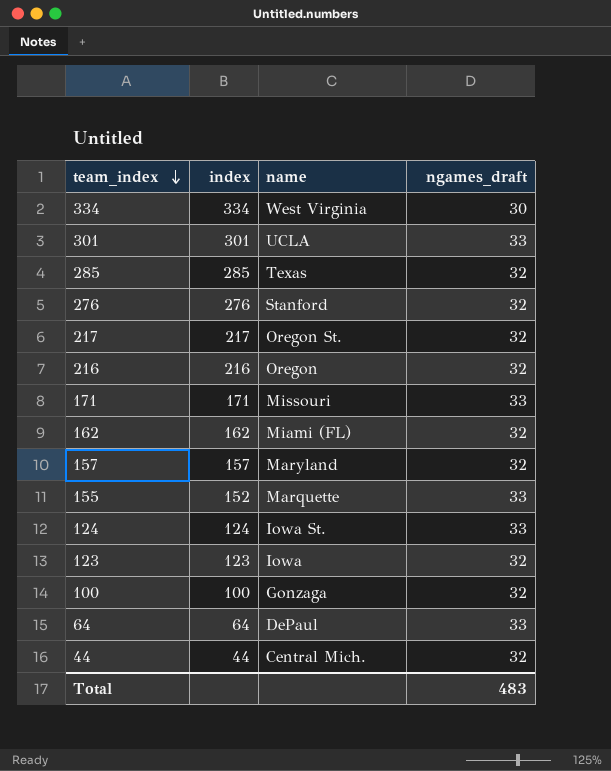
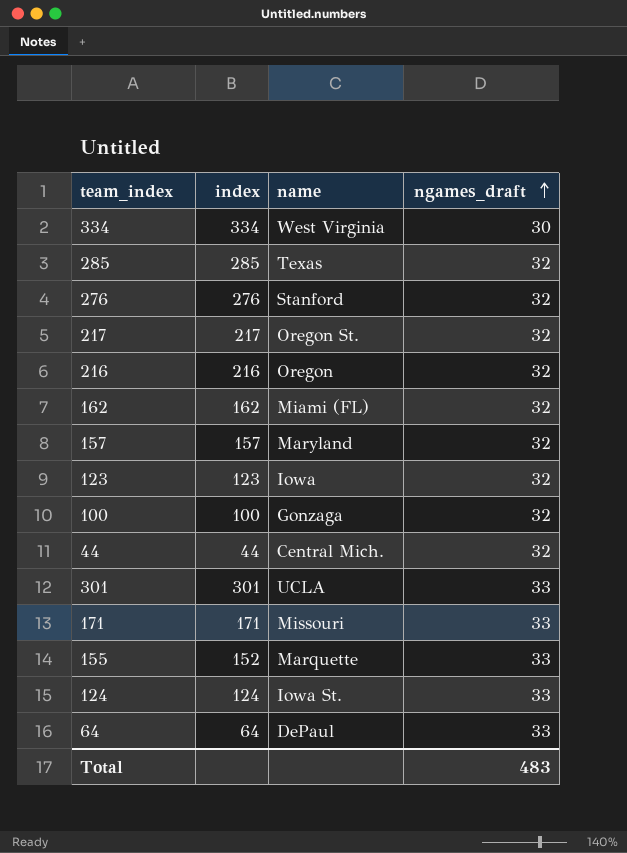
row order: team_index descending -> ngames_draft ascending

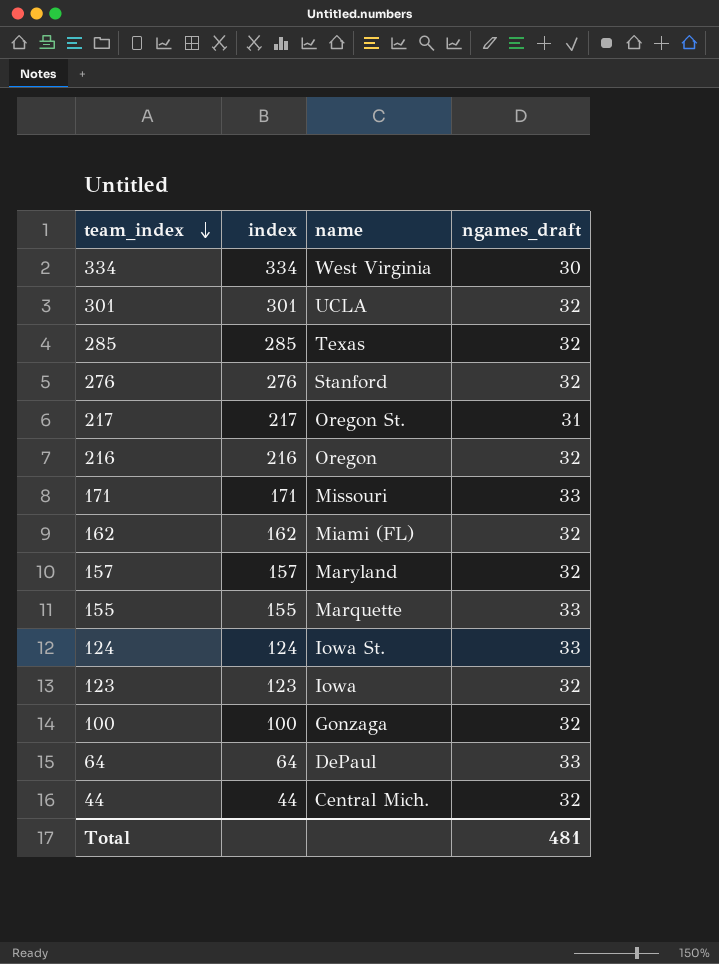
row order: ngames_draft ascending -> team_index descending
301 | ngames_draft: 33 -> 32
217 | ngames_draft: 32 -> 31
155 | index: 152 -> 155
Total | ngames_draft: 483 -> 481

